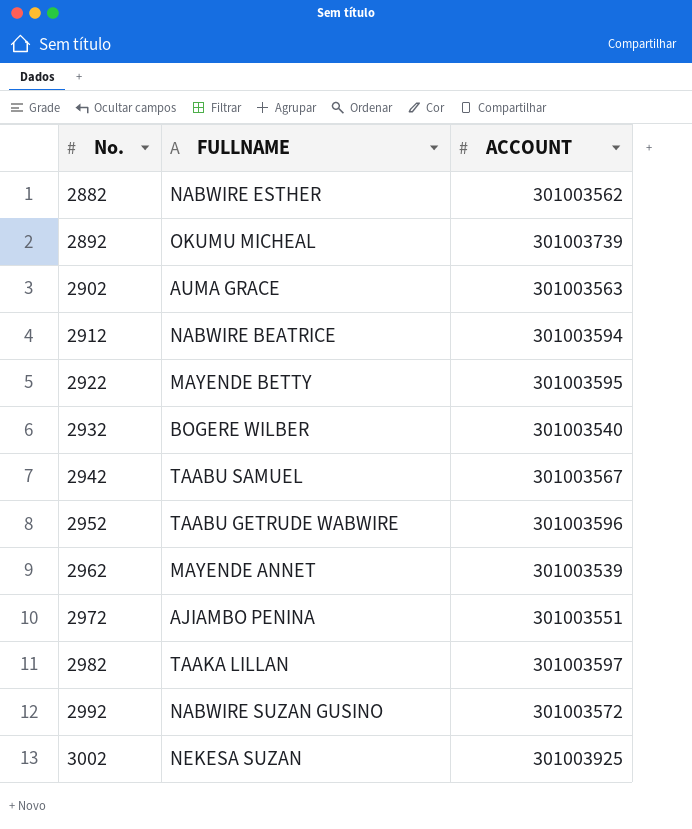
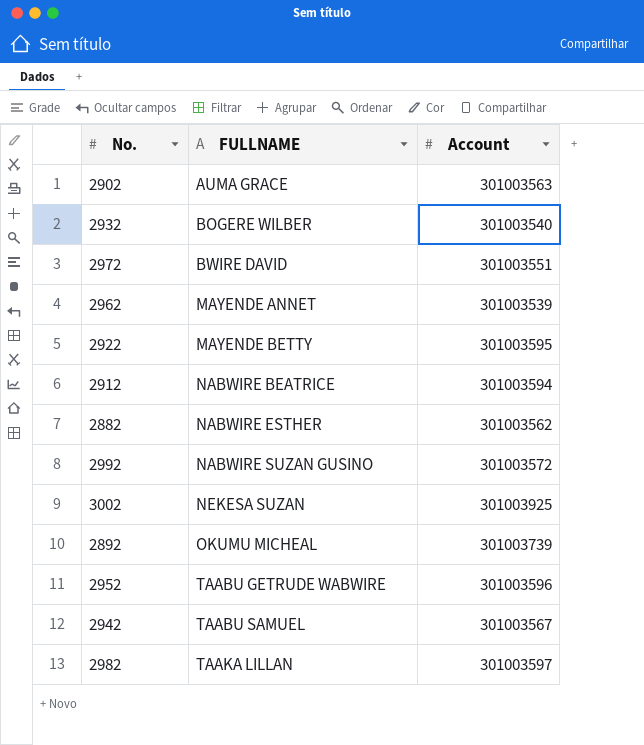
row order: No. ascending -> FULLNAME ascending
column name: ACCOUNT -> Account
2972 | FULLNAME: AJIAMBO PENINA -> BWIRE DAVID

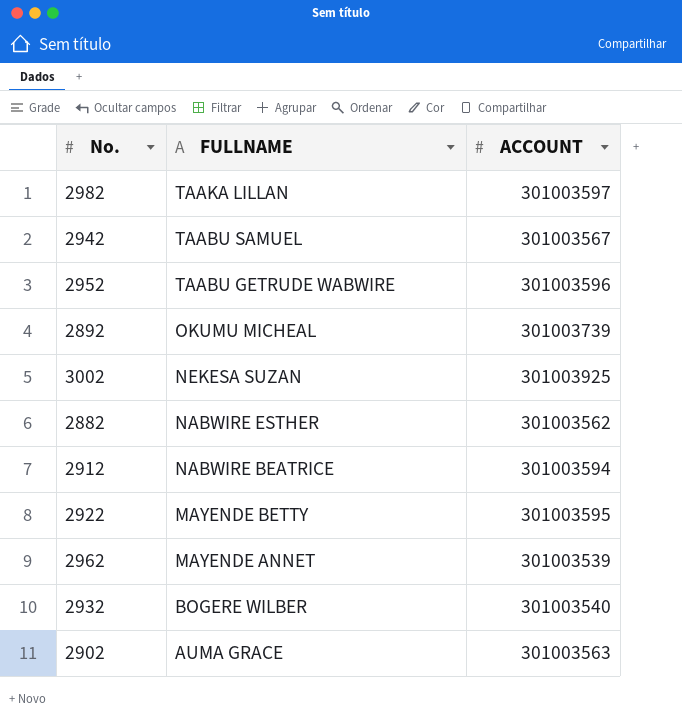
row order: FULLNAME ascending -> FULLNAME descending
column name: Account -> ACCOUNT
row 2972: BWIRE DAVID | 301003551 -> none
row 2992: NABWIRE SUZAN GUSINO | 301003572 -> none

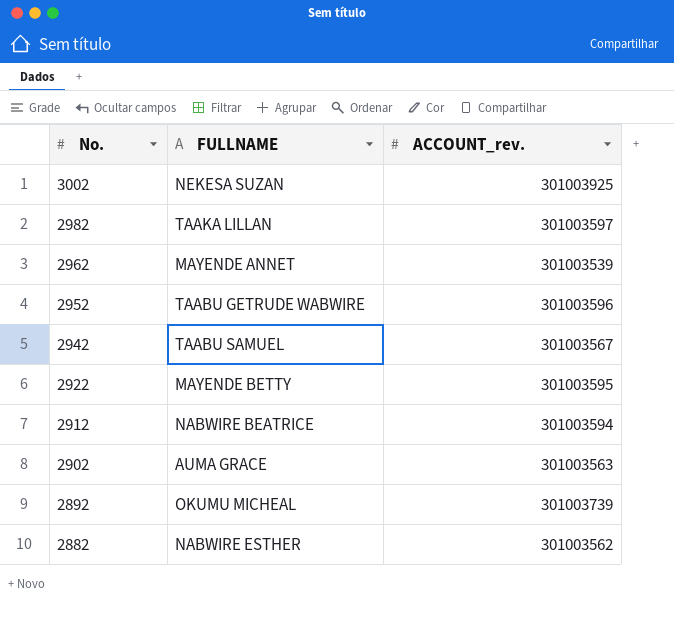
row order: FULLNAME descending -> No. descending
column name: ACCOUNT -> ACCOUNT_rev.
row 2932: BOGERE WILBER | 301003540 -> none

